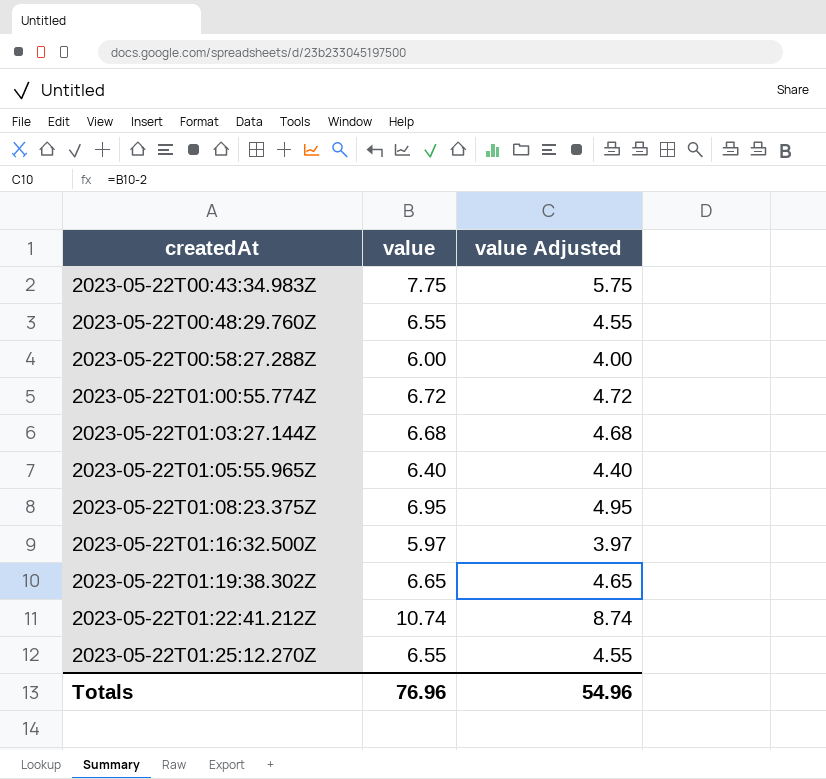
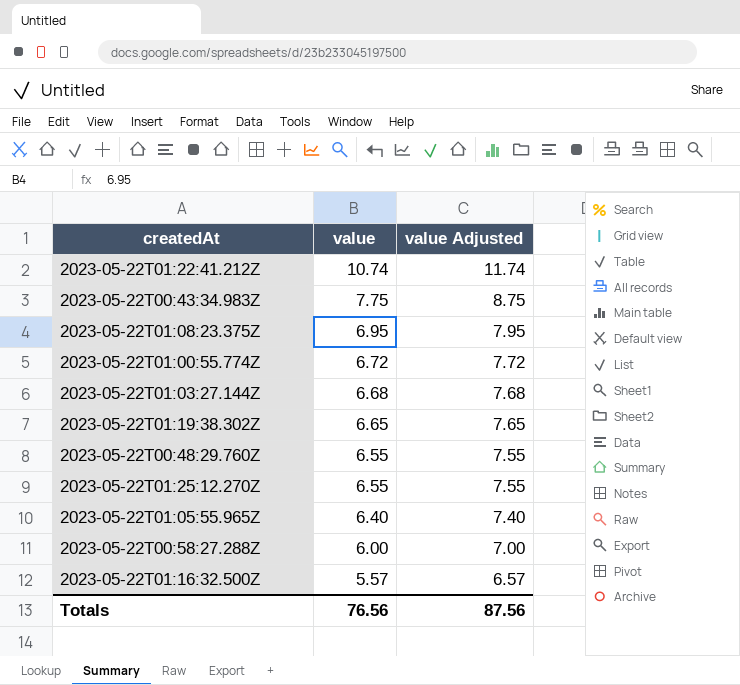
row order: createdAt ascending -> value descending
column value Adjusted | formula: [value] - 2 -> [value] + 1
2023-05-22T01:16:32.500Z | value: 5.97 -> 5.57
Totals | value: 76.96 -> 76.56
Totals | value Adjusted: 54.96 -> 87.56

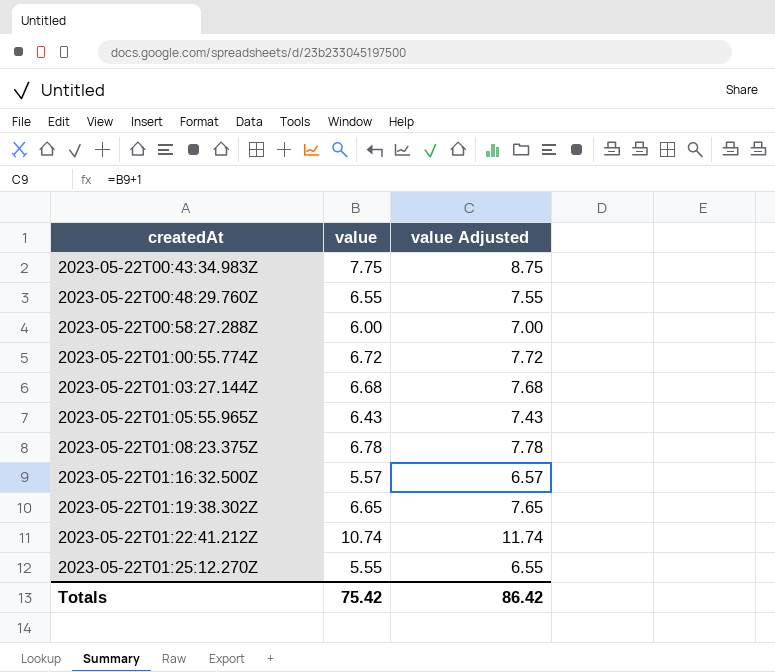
row order: value descending -> createdAt ascending
2023-05-22T01:05:55.965Z | value: 6.40 -> 6.43
2023-05-22T01:05:55.965Z | value Adjusted: 7.40 -> 7.43
2023-05-22T01:08:23.375Z | value: 6.95 -> 6.78
2023-05-22T01:08:23.375Z | value Adjusted: 7.95 -> 7.78
2023-05-22T01:25:12.270Z | value: 6.55 -> 5.55
2023-05-22T01:25:12.270Z | value Adjusted: 7.55 -> 6.55
Totals | value: 76.56 -> 75.42
Totals | value Adjusted: 87.56 -> 86.42

